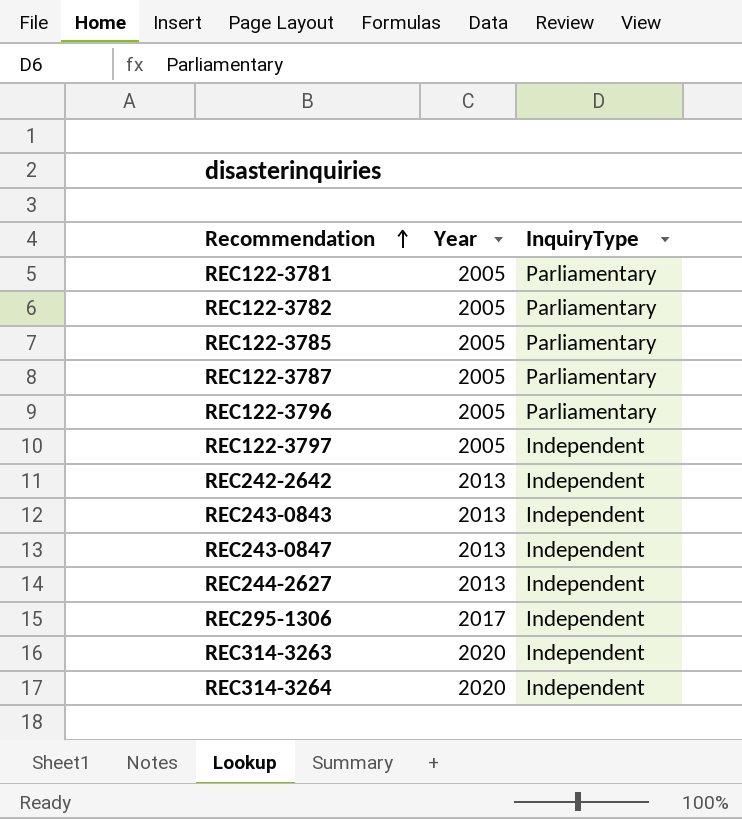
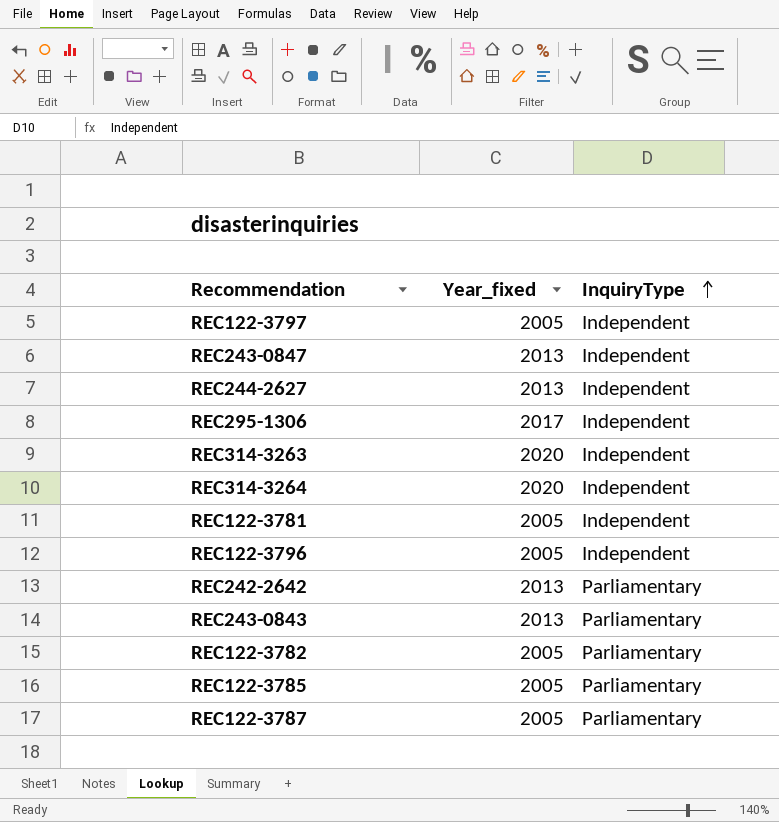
row order: Recommendation ascending -> InquiryType ascending
column name: Year -> Year_fixed
REC122-3781 | InquiryType: Parliamentary -> Independent
REC122-3796 | InquiryType: Parliamentary -> Independent
REC242-2642 | InquiryType: Independent -> Parliamentary
REC243-0843 | InquiryType: Independent -> Parliamentary

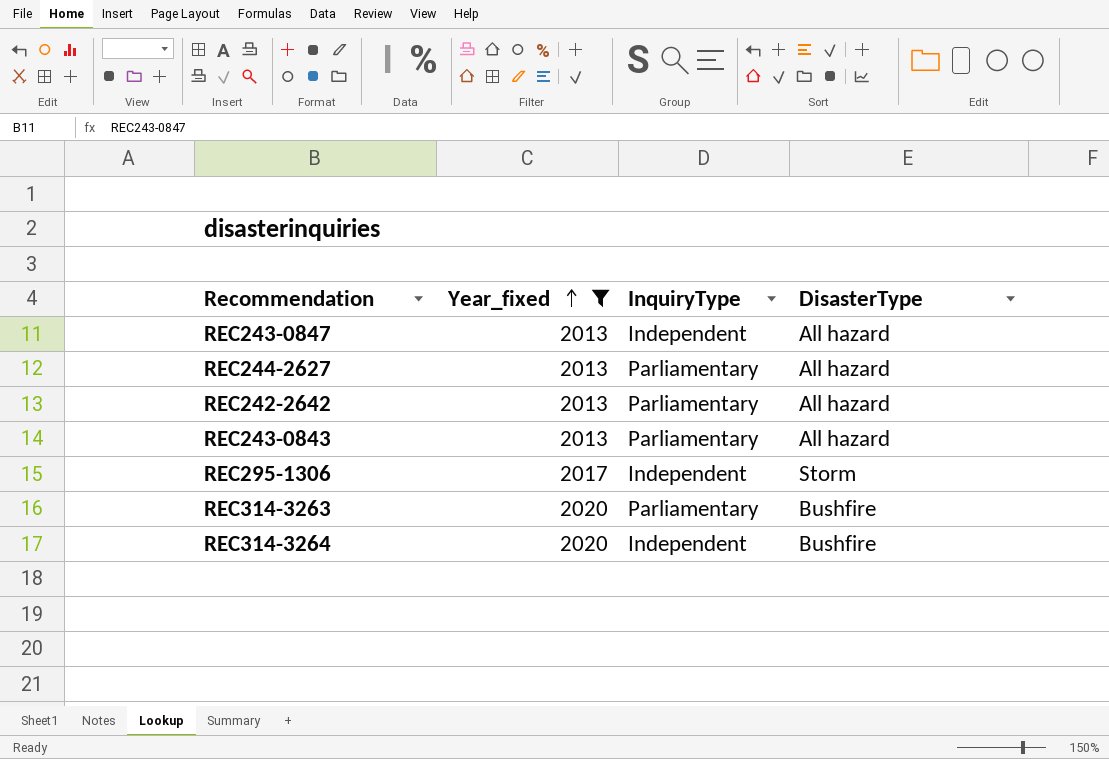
filter: none -> Year_fixed != 2005
row order: InquiryType ascending -> Year_fixed ascending
column DisasterType | position: none -> 4
REC244-2627 | InquiryType: Independent -> Parliamentary
REC314-3263 | InquiryType: Independent -> Parliamentary

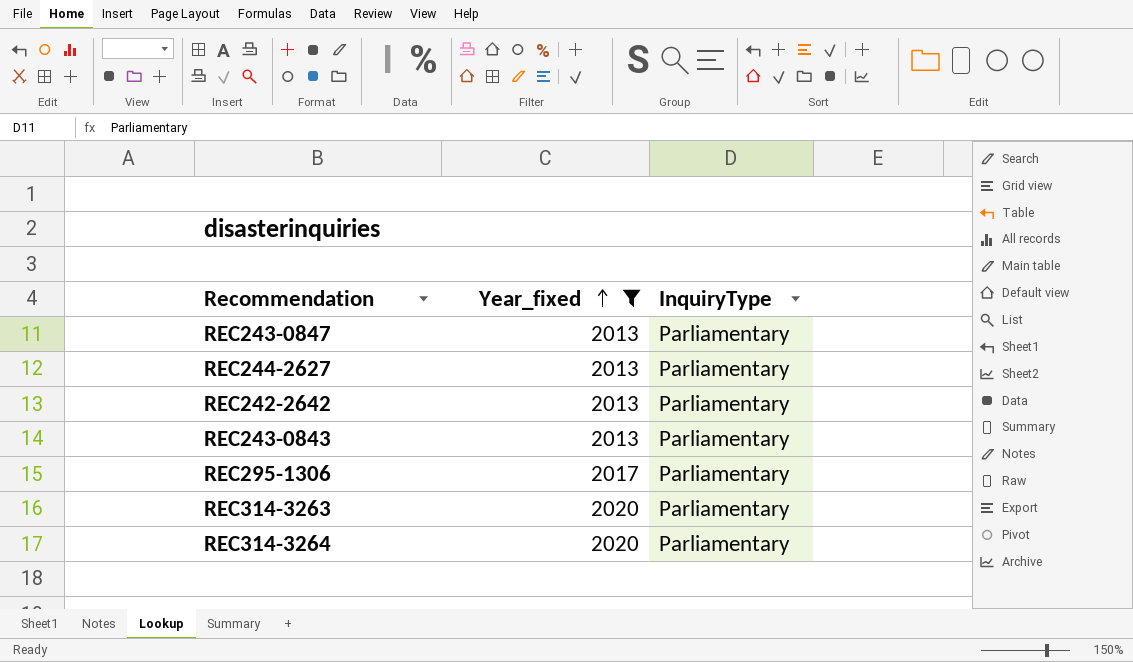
column DisasterType | position: 4 -> none
REC243-0847 | InquiryType: Independent -> Parliamentary
REC295-1306 | InquiryType: Independent -> Parliamentary
REC314-3264 | InquiryType: Independent -> Parliamentary

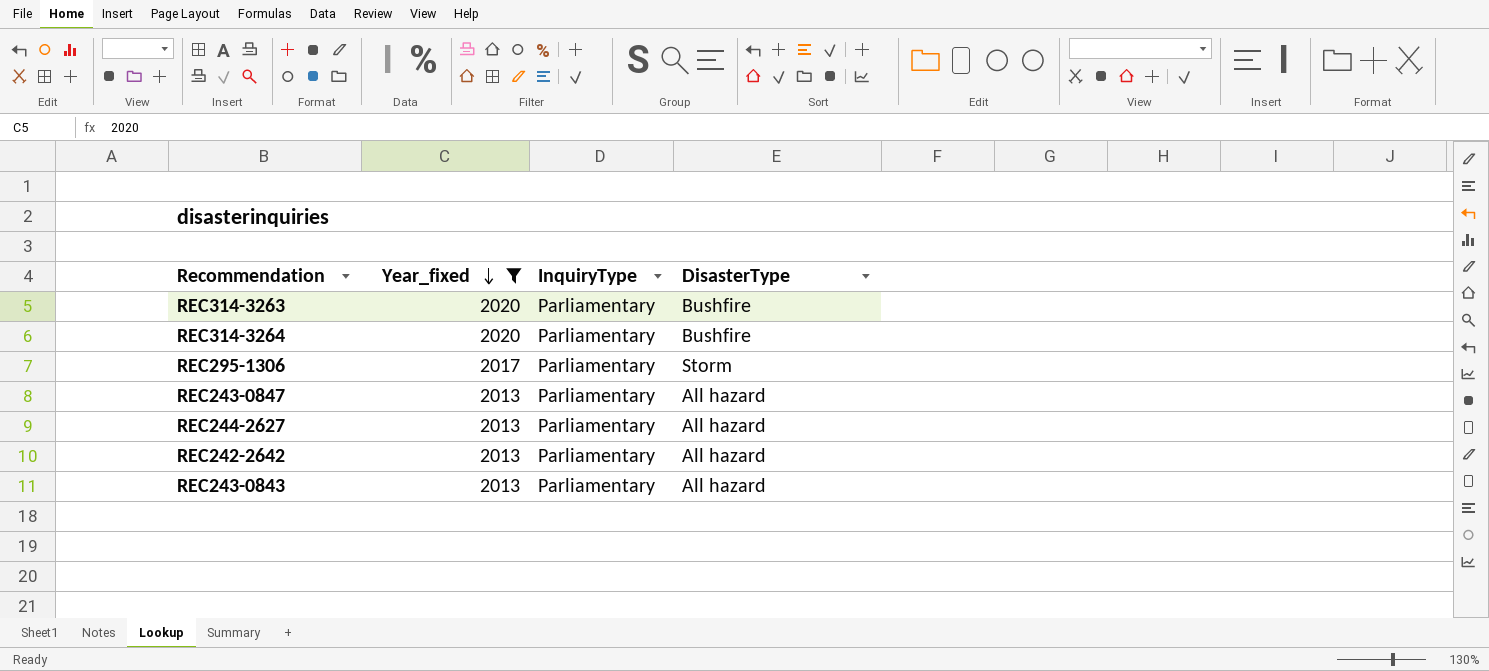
row order: Year_fixed ascending -> Year_fixed descending
column DisasterType | position: none -> 4

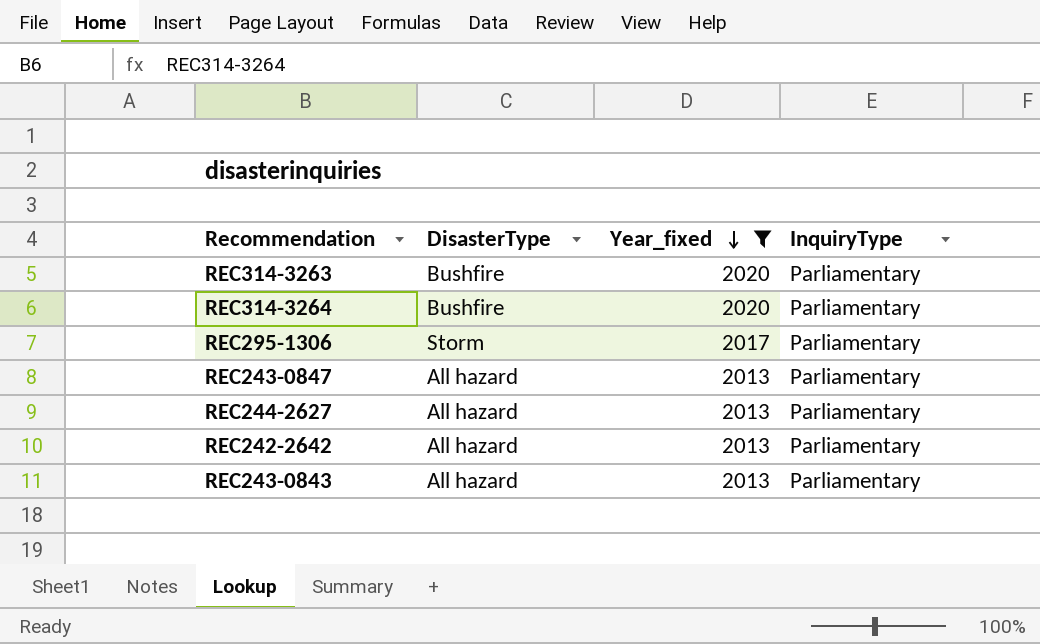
column DisasterType | position: 4 -> 2

